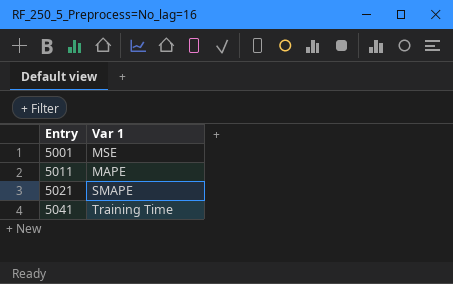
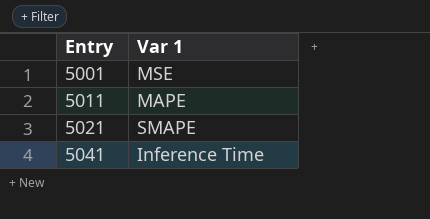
5041 | Var 1: Training Time -> Inference Time

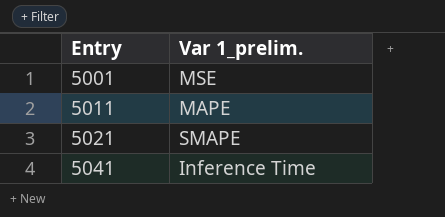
column name: Var 1 -> Var 1_prelim.

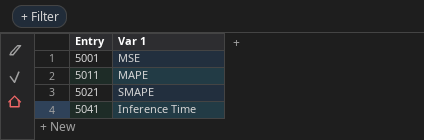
column name: Var 1_prelim. -> Var 1

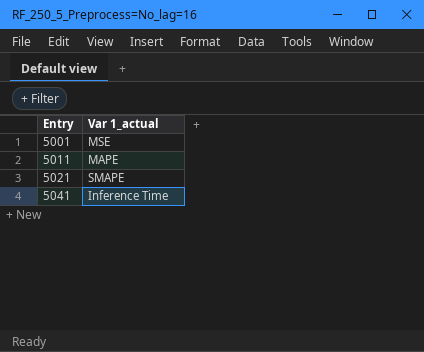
column name: Var 1 -> Var 1_actual

